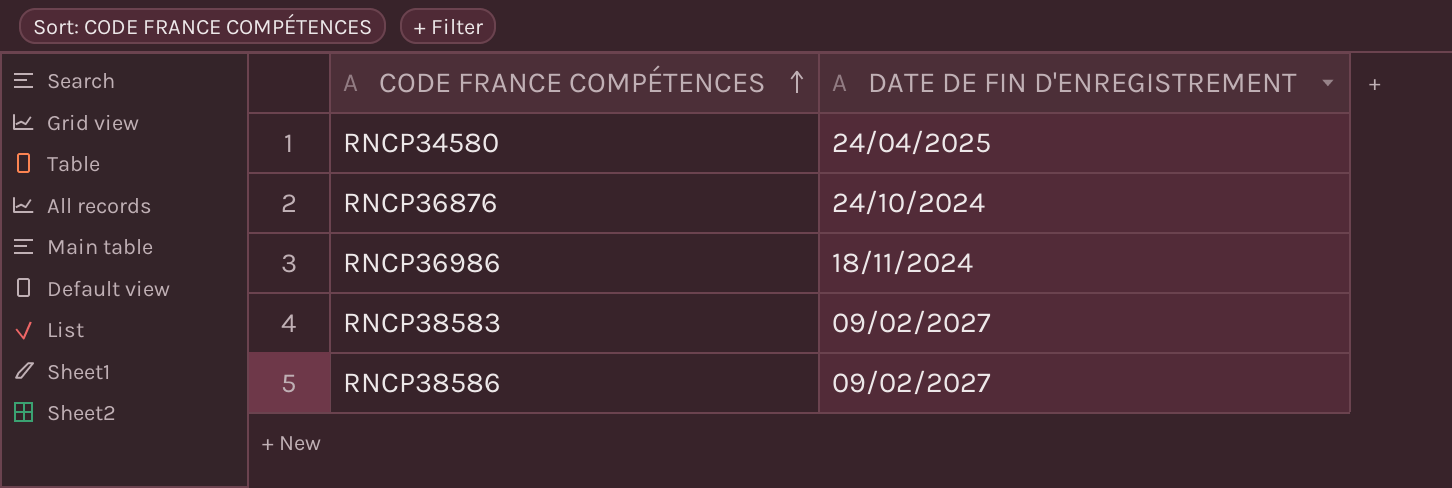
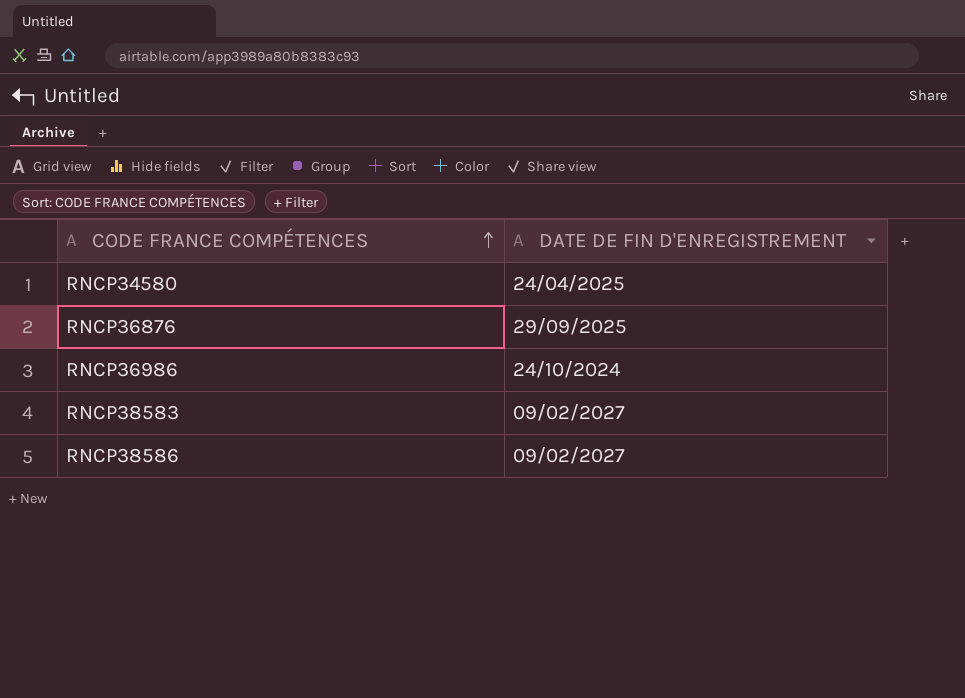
RNCP36876 | DATE DE FIN D'ENREGISTREMENT: 24/10/2024 -> 29/09/2025
RNCP36986 | DATE DE FIN D'ENREGISTREMENT: 18/11/2024 -> 24/10/2024

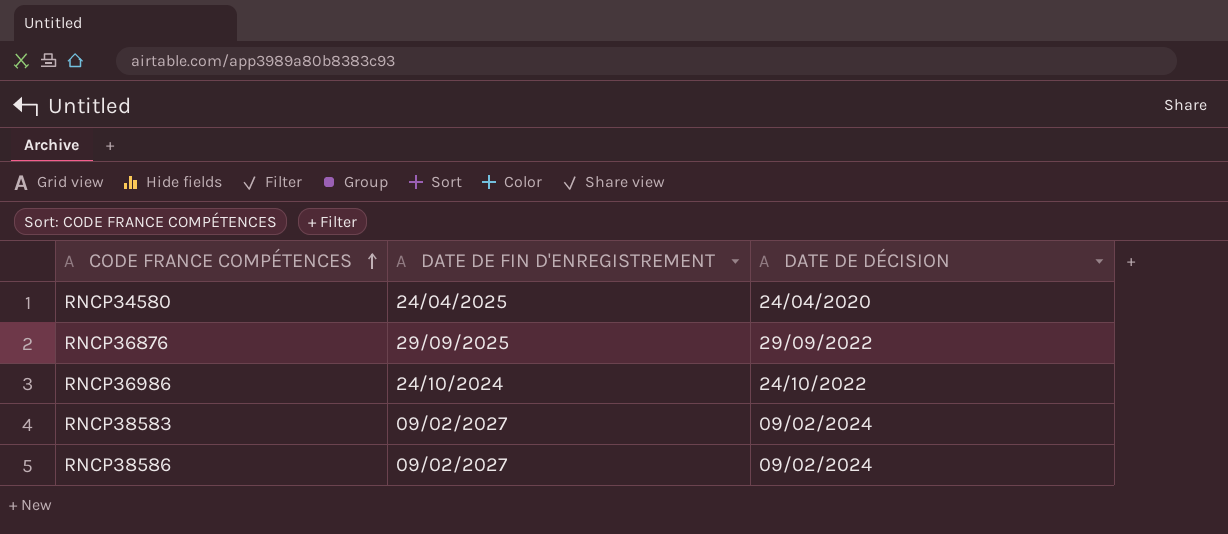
column DATE DE DÉCISION | position: none -> 3

